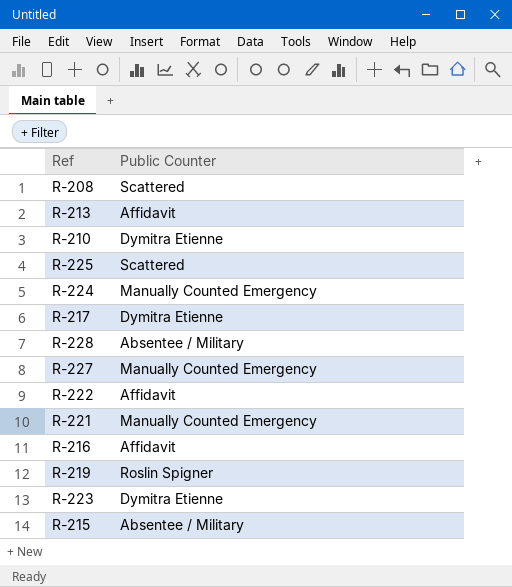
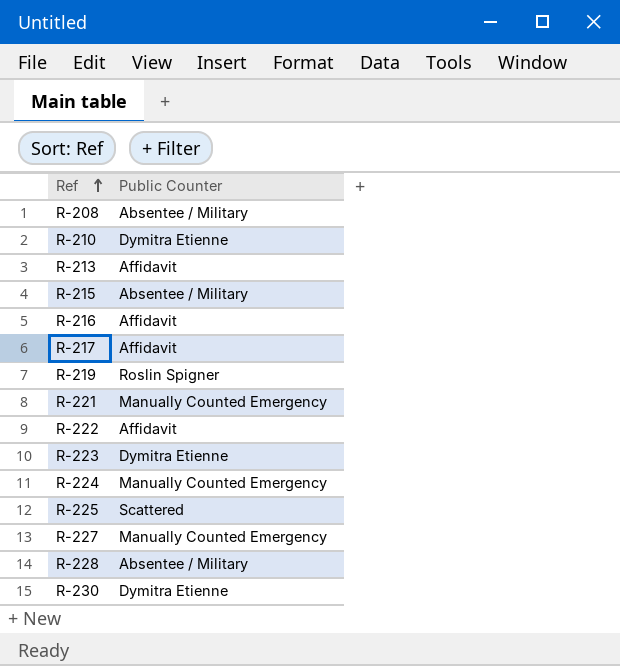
row order: none -> Ref ascending
R-208 | Public Counter: Scattered -> Absentee / Military
R-217 | Public Counter: Dymitra Etienne -> Affidavit
row R-230: none -> Dymitra Etienne

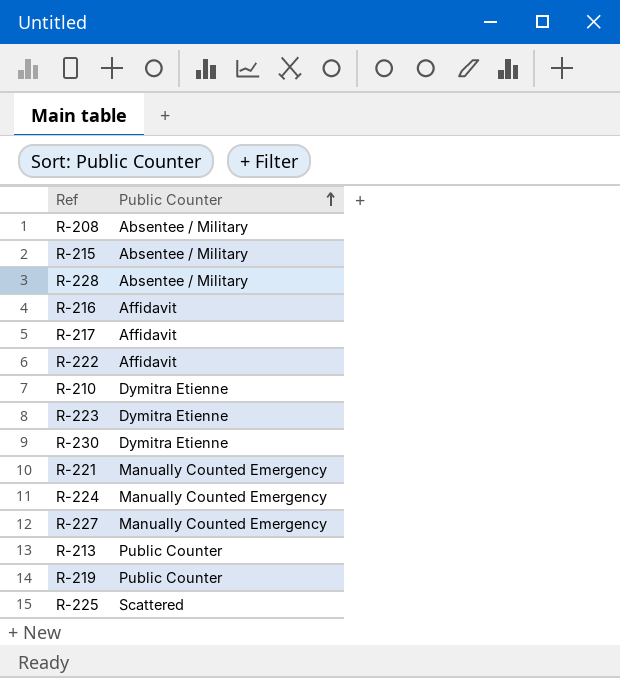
row order: Ref ascending -> Public Counter ascending
R-213 | Public Counter: Affidavit -> Public Counter
R-219 | Public Counter: Roslin Spigner -> Public Counter

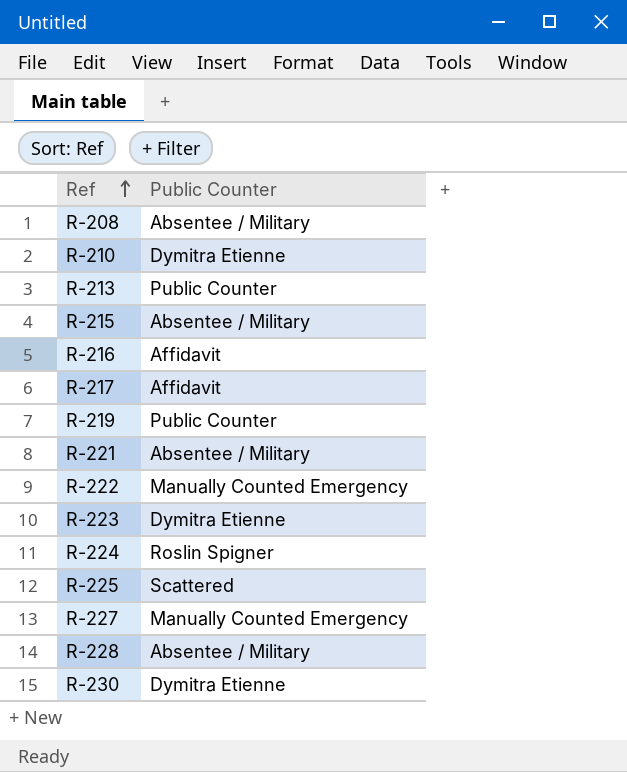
row order: Public Counter ascending -> Ref ascending
R-221 | Public Counter: Manually Counted Emergency -> Absentee / Military
R-222 | Public Counter: Affidavit -> Manually Counted Emergency
R-224 | Public Counter: Manually Counted Emergency -> Roslin Spigner

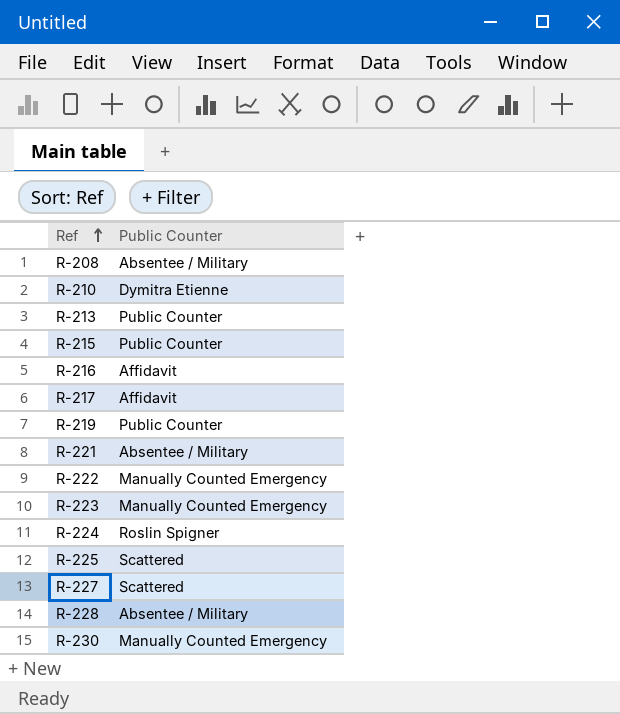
R-215 | Public Counter: Absentee / Military -> Public Counter
R-223 | Public Counter: Dymitra Etienne -> Manually Counted Emergency
R-227 | Public Counter: Manually Counted Emergency -> Scattered
R-230 | Public Counter: Dymitra Etienne -> Manually Counted Emergency

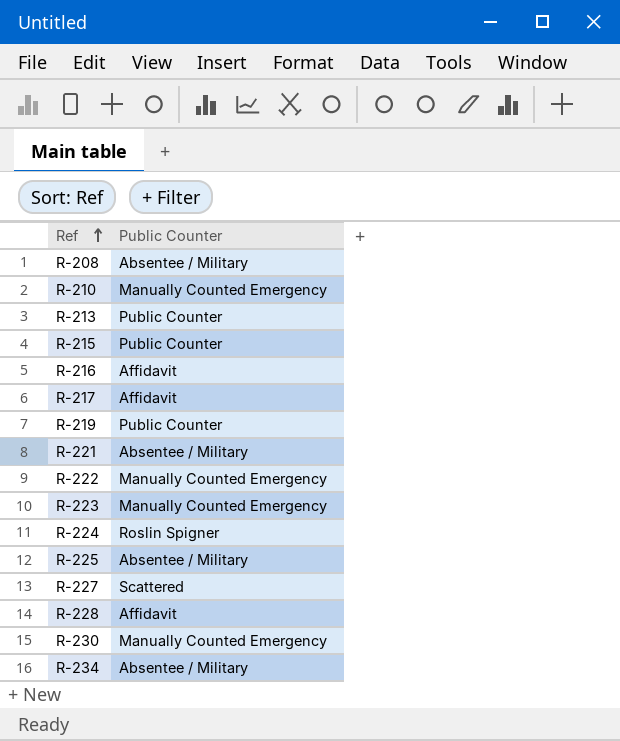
R-210 | Public Counter: Dymitra Etienne -> Manually Counted Emergency
R-225 | Public Counter: Scattered -> Absentee / Military
R-228 | Public Counter: Absentee / Military -> Affidavit
row R-234: none -> Absentee / Military

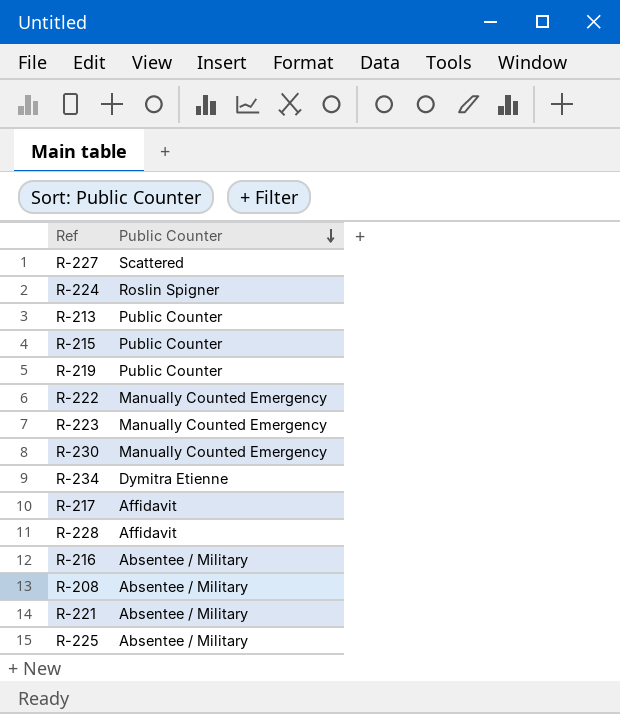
row order: Ref ascending -> Public Counter descending
row R-210: Manually Counted Emergency -> none
R-234 | Public Counter: Absentee / Military -> Dymitra Etienne
R-216 | Public Counter: Affidavit -> Absentee / Military

